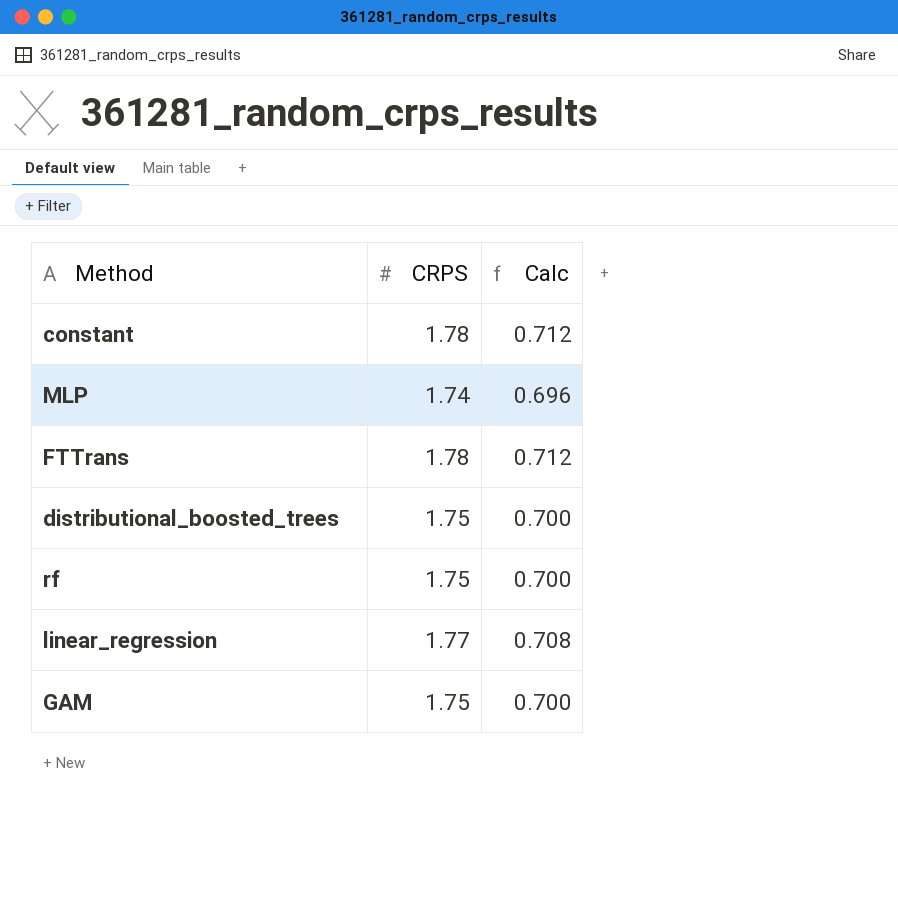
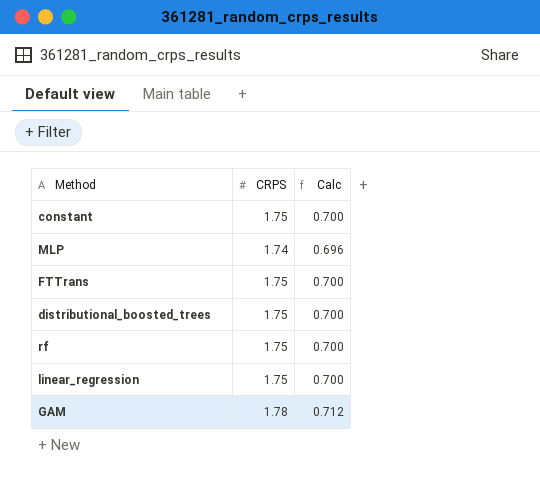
constant | CRPS: 1.78 -> 1.75
constant | Calc: 0.712 -> 0.700
FTTrans | CRPS: 1.78 -> 1.75
FTTrans | Calc: 0.712 -> 0.700
linear_regression | CRPS: 1.77 -> 1.75
linear_regression | Calc: 0.708 -> 0.700
GAM | CRPS: 1.75 -> 1.78
GAM | Calc: 0.700 -> 0.712

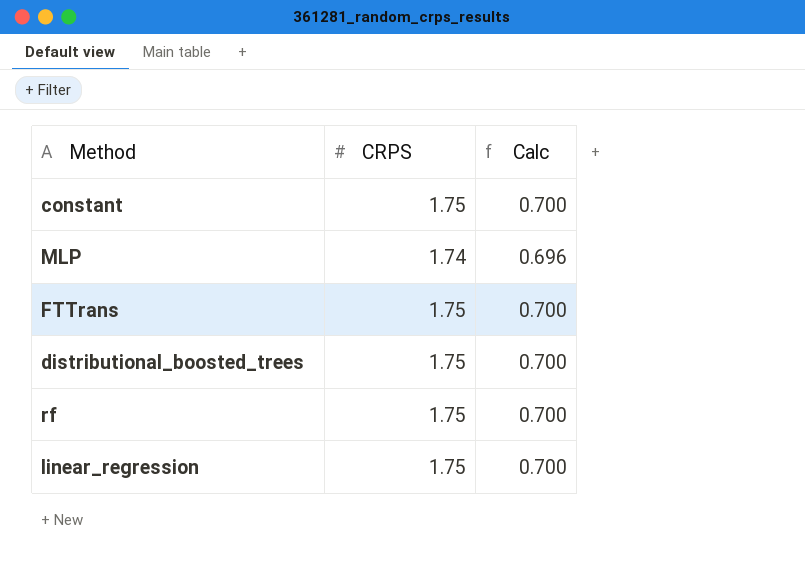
row GAM: 1.78 | 0.712 -> none

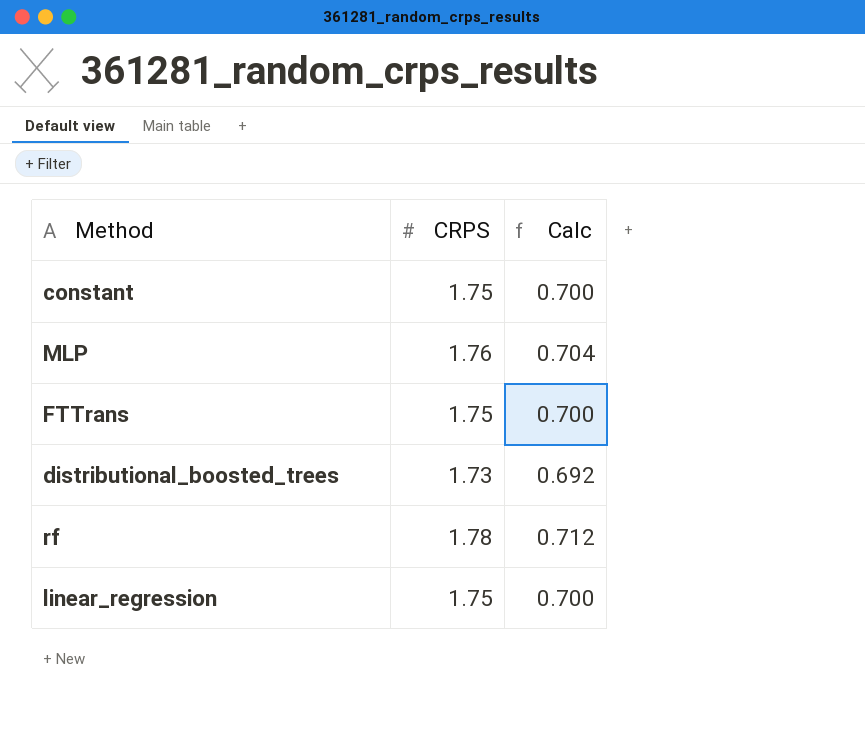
MLP | CRPS: 1.74 -> 1.76
MLP | Calc: 0.696 -> 0.704
distributional_boosted_trees | CRPS: 1.75 -> 1.73
distributional_boosted_trees | Calc: 0.700 -> 0.692
rf | CRPS: 1.75 -> 1.78
rf | Calc: 0.700 -> 0.712

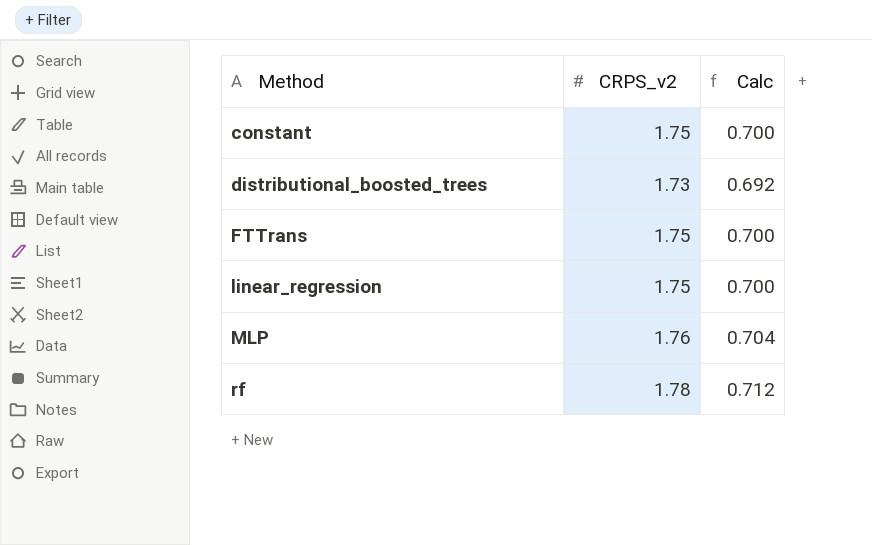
row order: none -> Method ascending
column name: CRPS -> CRPS_v2

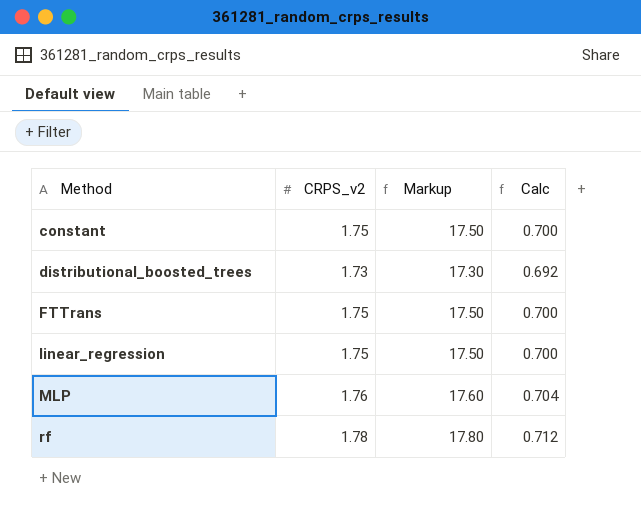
column Markup | formula: none -> [CRPS_v2] * 10

